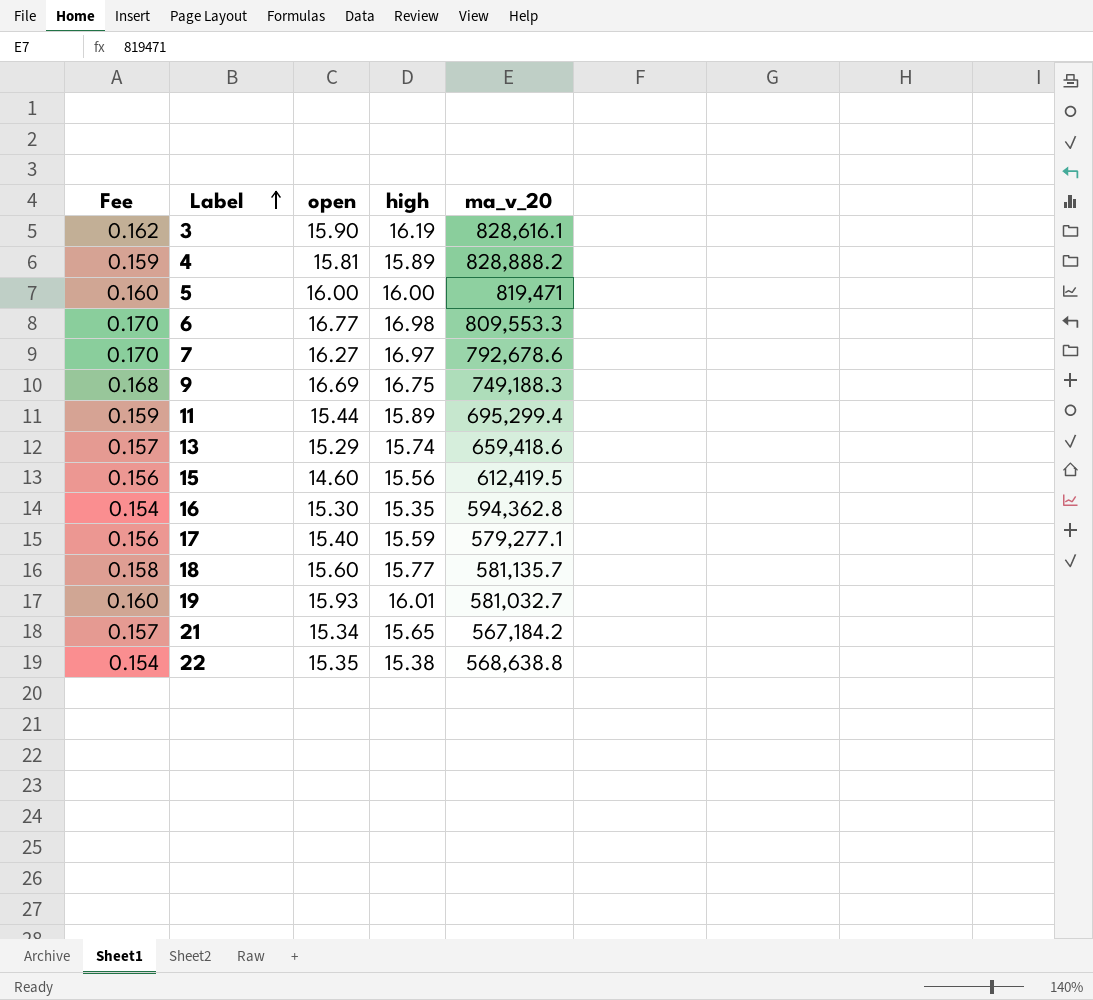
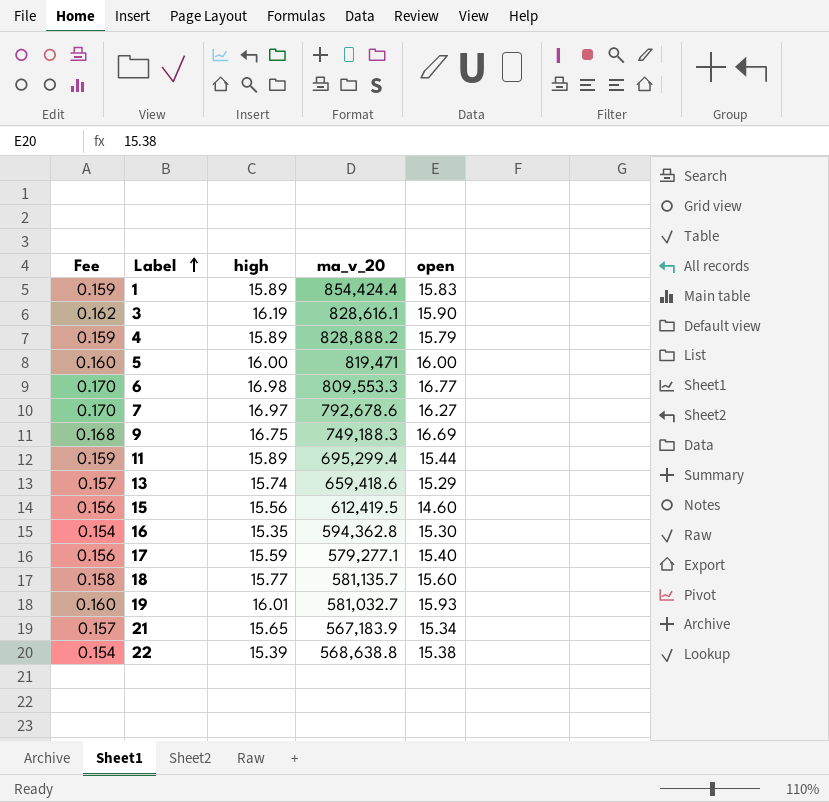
column open | position: 3 -> 5
row 1: none -> 0.159 | 15.89 | 854,424.4 | 15.83
4 | open: 15.81 -> 15.79
21 | ma_v_20: 567,184.2 -> 567,183.9
22 | high: 15.38 -> 15.39
22 | open: 15.35 -> 15.38

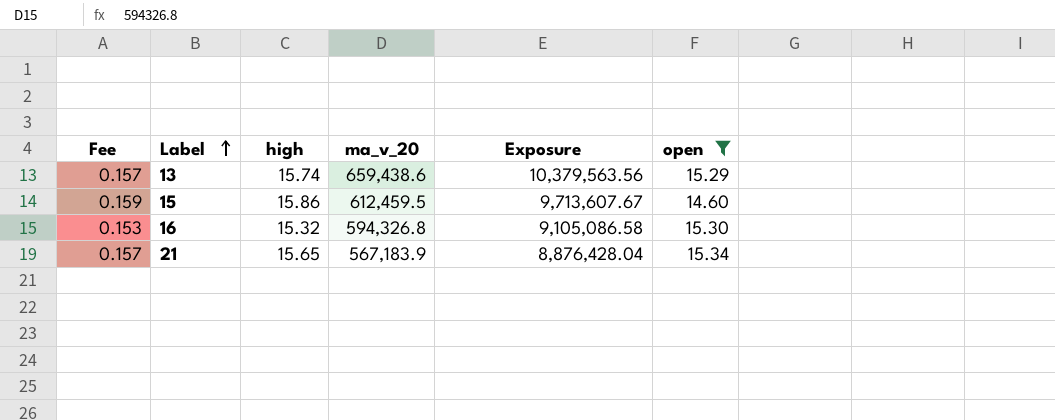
filter: none -> open <= 15.34
column Exposure | formula: none -> [high] * [ma_v_20]
13 | ma_v_20: 659,418.6 -> 659,438.6
15 | Fee: 0.156 -> 0.159
15 | high: 15.56 -> 15.86
15 | ma_v_20: 612,419.5 -> 612,459.5
16 | Fee: 0.154 -> 0.153
16 | high: 15.35 -> 15.32
16 | ma_v_20: 594,362.8 -> 594,326.8

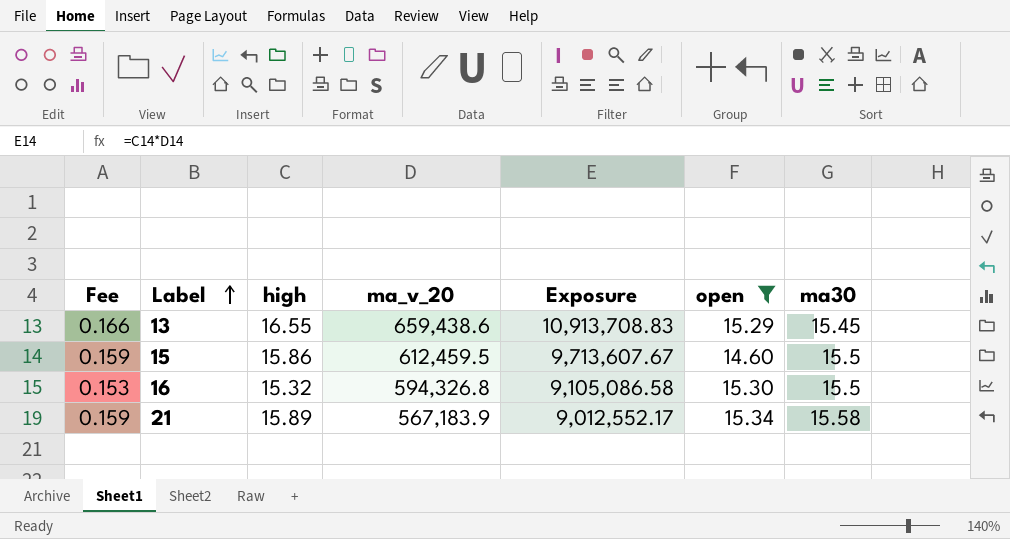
column ma30 | position: none -> 7
13 | Fee: 0.157 -> 0.166
13 | high: 15.74 -> 16.55
13 | Exposure: 10,379,563.56 -> 10,913,708.83
21 | Fee: 0.157 -> 0.159
21 | high: 15.65 -> 15.89
21 | Exposure: 8,876,428.04 -> 9,012,552.17

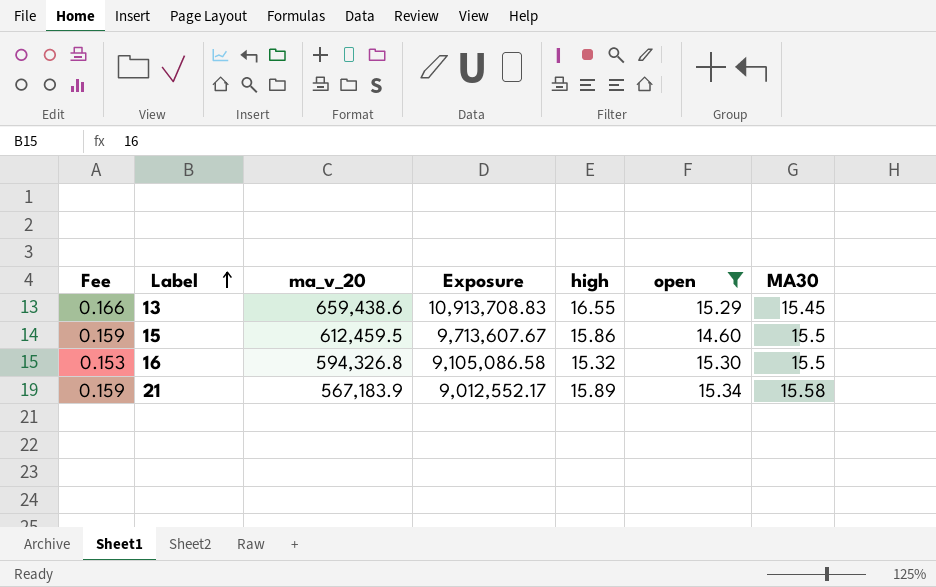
column high | position: 3 -> 5
column name: ma30 -> MA30

